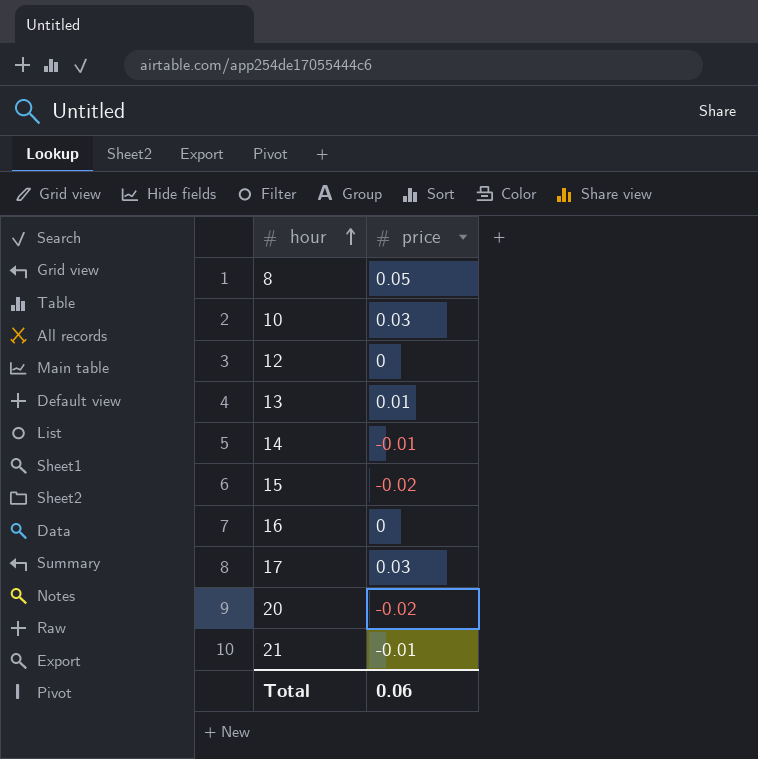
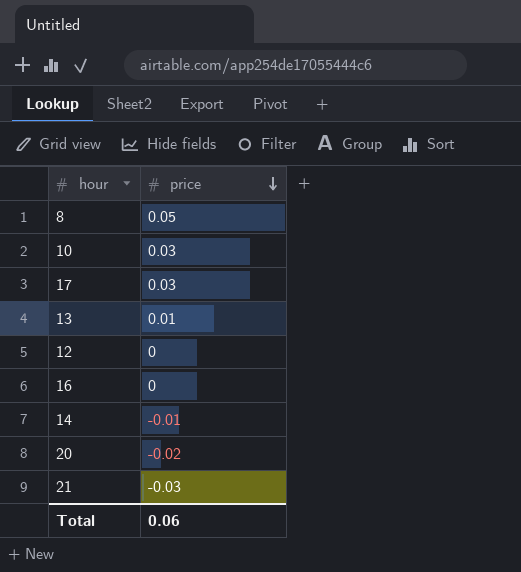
row order: hour ascending -> price descending
row 15: -0.02 -> none
21 | price: -0.01 -> -0.03

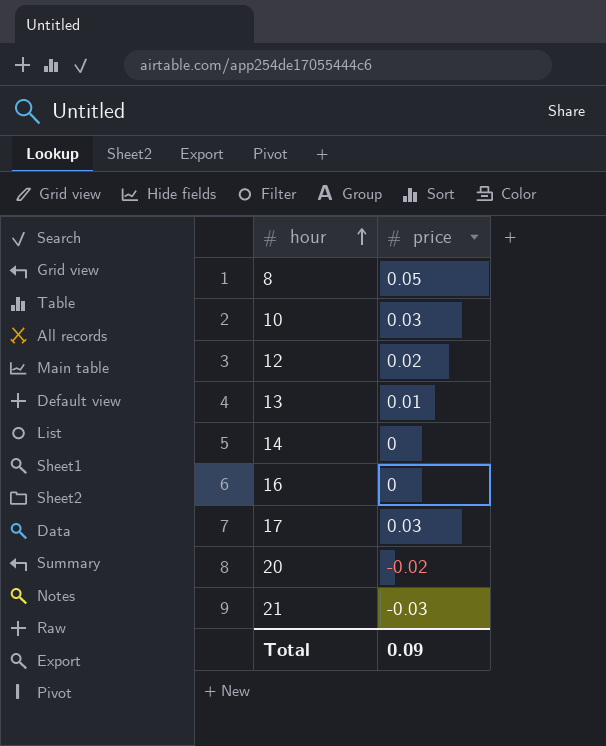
row order: price descending -> hour ascending
12 | price: 0 -> 0.02
14 | price: -0.01 -> 0
Total | price: 0.06 -> 0.09

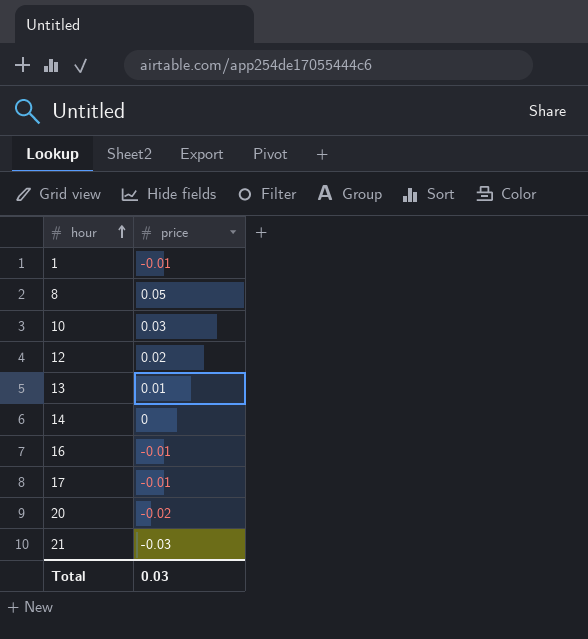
row 1: none -> -0.01
16 | price: 0 -> -0.01
17 | price: 0.03 -> -0.01
Total | price: 0.09 -> 0.03

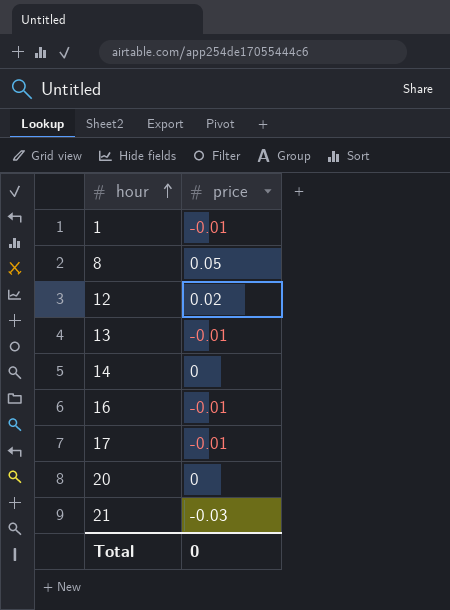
row 10: 0.03 -> none
13 | price: 0.01 -> -0.01
20 | price: -0.02 -> 0
Total | price: 0.03 -> 0

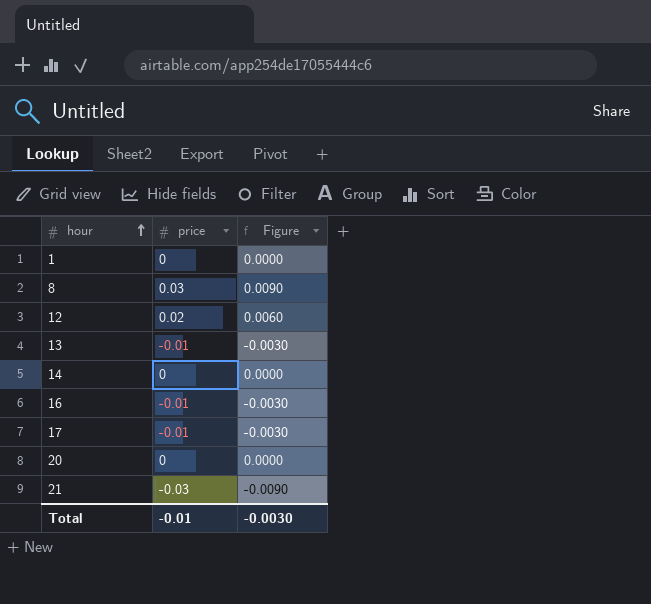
column Figure | formula: none -> [price] * 0.3
1 | price: -0.01 -> 0
8 | price: 0.05 -> 0.03
Total | price: 0 -> -0.01

